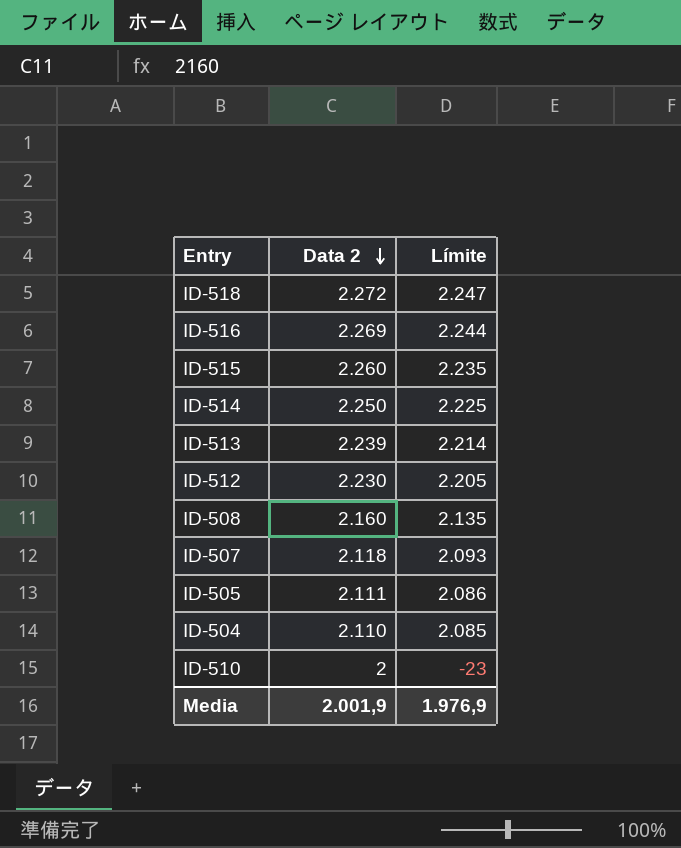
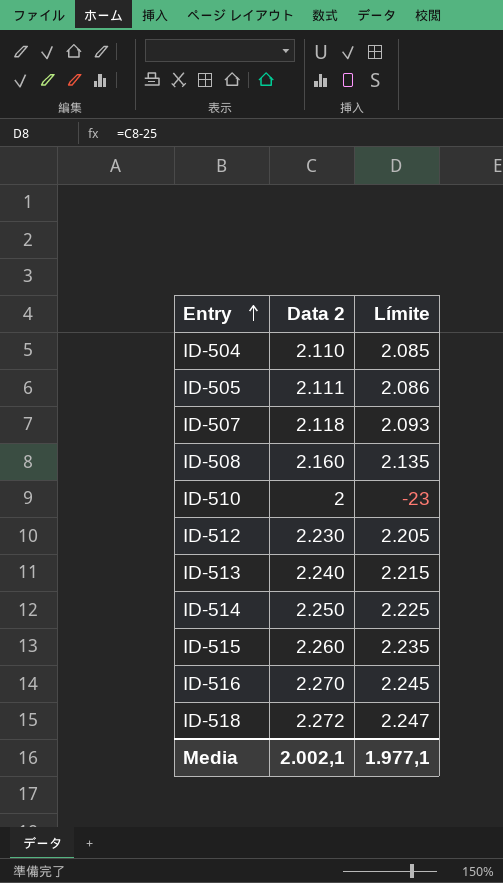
row order: Data 2 descending -> Entry ascending
ID-513 | Data 2: 2.239 -> 2.240
ID-513 | Límite: 2.214 -> 2.215
ID-516 | Data 2: 2.269 -> 2.270
ID-516 | Límite: 2.244 -> 2.245
Media | Data 2: 2.001,9 -> 2.002,1
Media | Límite: 1.976,9 -> 1.977,1

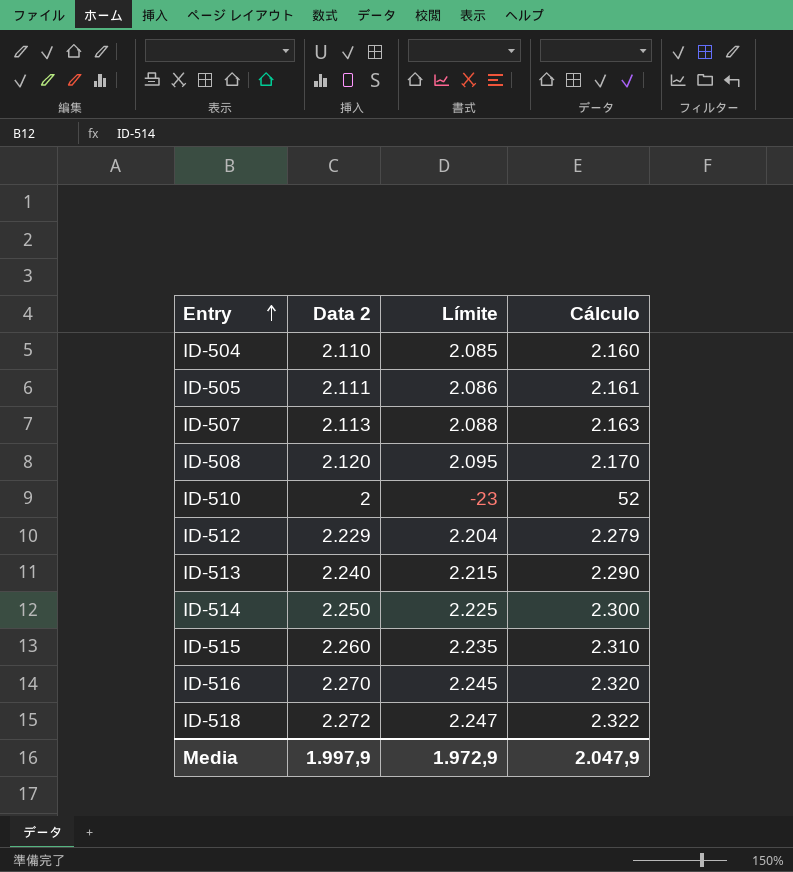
column Cálculo | formula: none -> [Data 2] + 50
ID-507 | Data 2: 2.118 -> 2.113
ID-507 | Límite: 2.093 -> 2.088
ID-508 | Data 2: 2.160 -> 2.120
ID-508 | Límite: 2.135 -> 2.095
ID-512 | Data 2: 2.230 -> 2.229
ID-512 | Límite: 2.205 -> 2.204
Media | Data 2: 2.002,1 -> 1.997,9
Media | Límite: 1.977,1 -> 1.972,9

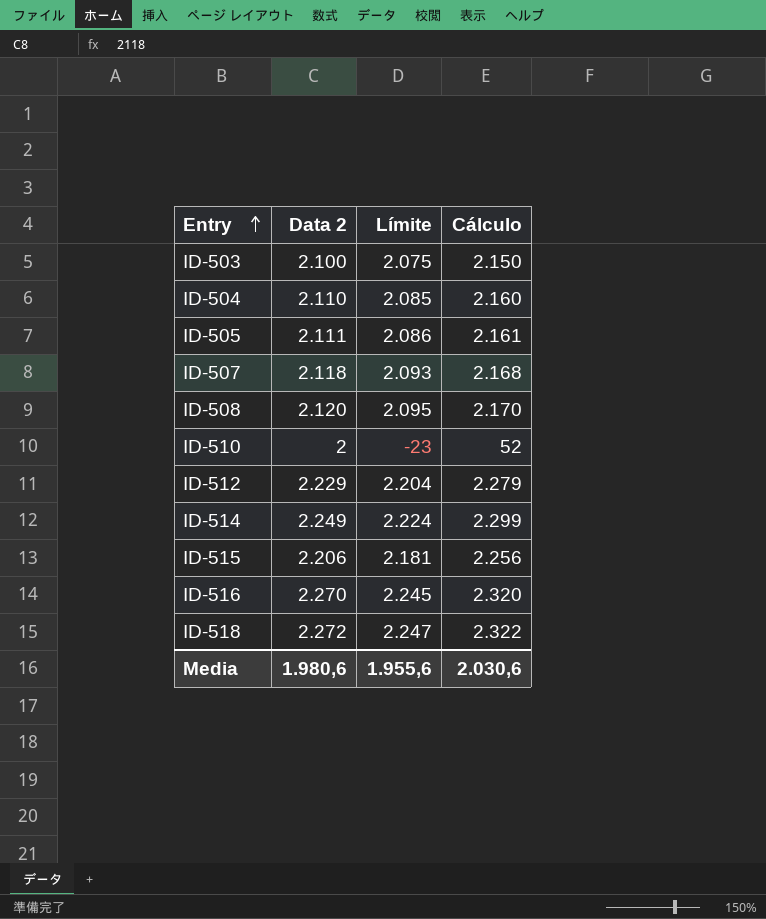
row ID-513: 2.240 | 2.215 | 2.290 -> none
row ID-503: none -> 2.100 | 2.075 | 2.150
ID-507 | Data 2: 2.113 -> 2.118
ID-507 | Límite: 2.088 -> 2.093
ID-507 | Cálculo: 2.163 -> 2.168
ID-514 | Data 2: 2.250 -> 2.249
ID-514 | Límite: 2.225 -> 2.224
ID-514 | Cálculo: 2.300 -> 2.299
ID-515 | Data 2: 2.260 -> 2.206
ID-515 | Límite: 2.235 -> 2.181
ID-515 | Cálculo: 2.310 -> 2.256
Media | Data 2: 1.997,9 -> 1.980,6
Media | Límite: 1.972,9 -> 1.955,6
Media | Cálculo: 2.047,9 -> 2.030,6

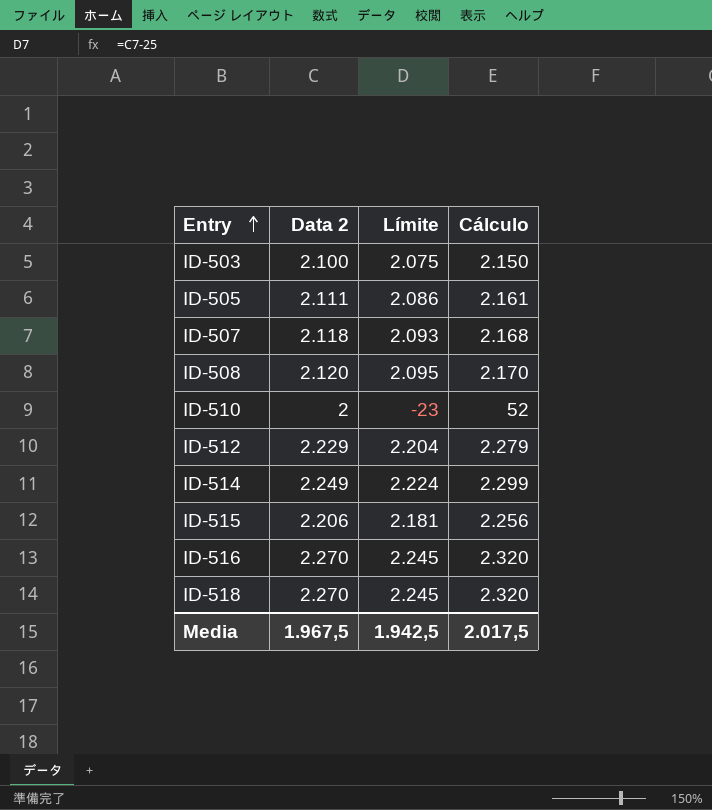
row ID-504: 2.110 | 2.085 | 2.160 -> none
ID-518 | Data 2: 2.272 -> 2.270
ID-518 | Límite: 2.247 -> 2.245
ID-518 | Cálculo: 2.322 -> 2.320
Media | Data 2: 1.980,6 -> 1.967,5
Media | Límite: 1.955,6 -> 1.942,5
Media | Cálculo: 2.030,6 -> 2.017,5

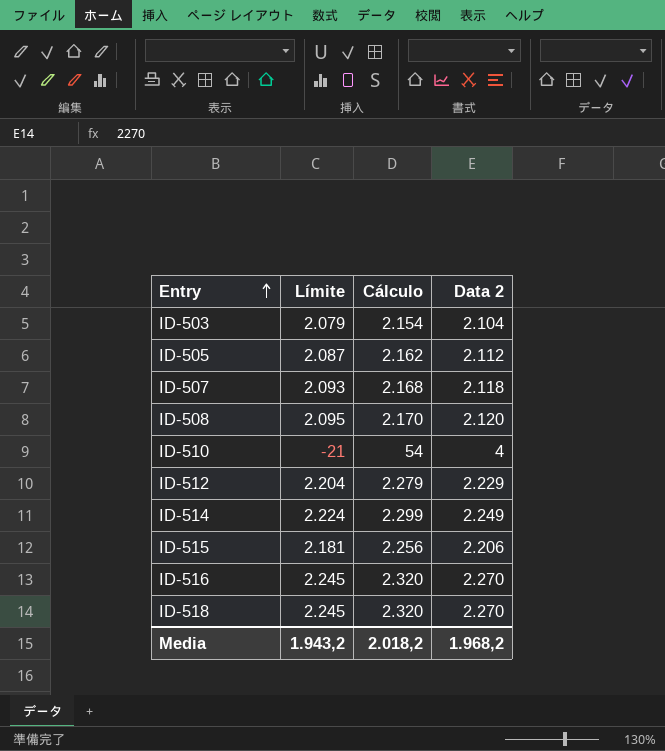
column Data 2 | position: 2 -> 4
ID-503 | Límite: 2.075 -> 2.079
ID-503 | Cálculo: 2.150 -> 2.154
ID-503 | Data 2: 2.100 -> 2.104
ID-505 | Límite: 2.086 -> 2.087
ID-505 | Cálculo: 2.161 -> 2.162
ID-505 | Data 2: 2.111 -> 2.112
ID-510 | Límite: -23 -> -21
ID-510 | Cálculo: 52 -> 54
ID-510 | Data 2: 2 -> 4
Media | Límite: 1.942,5 -> 1.943,2
Media | Cálculo: 2.017,5 -> 2.018,2
Media | Data 2: 1.967,5 -> 1.968,2

